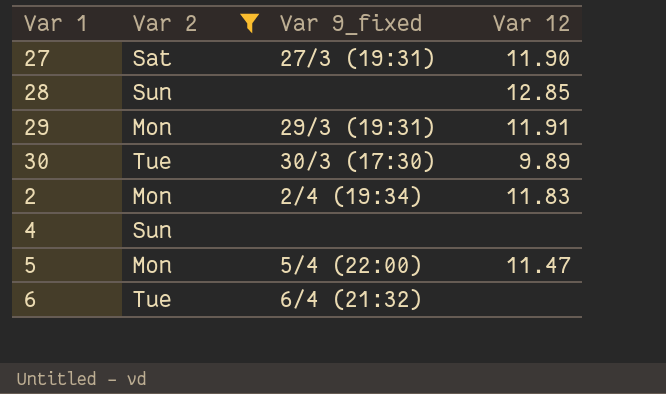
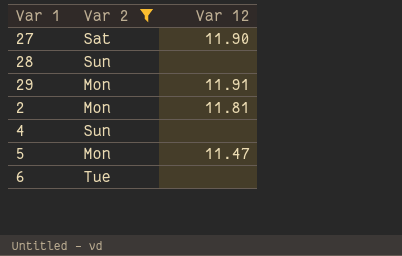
column Var 9_fixed | position: 3 -> none
row 30: Tue | 30/3 (17:30) | 9.89 -> none
28 | Var 12: 12.85 -> none
2 | Var 12: 11.83 -> 11.81

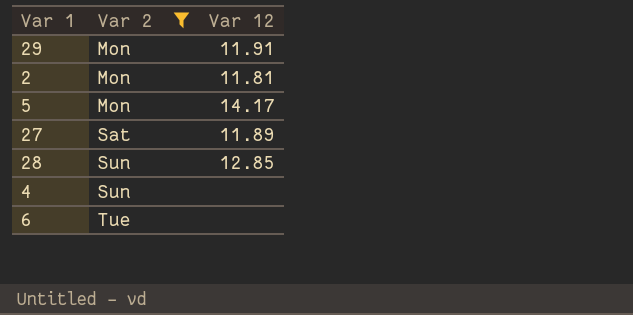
row order: none -> Var 2 ascending
5 | Var 12: 11.47 -> 14.17
27 | Var 12: 11.90 -> 11.89
28 | Var 12: none -> 12.85

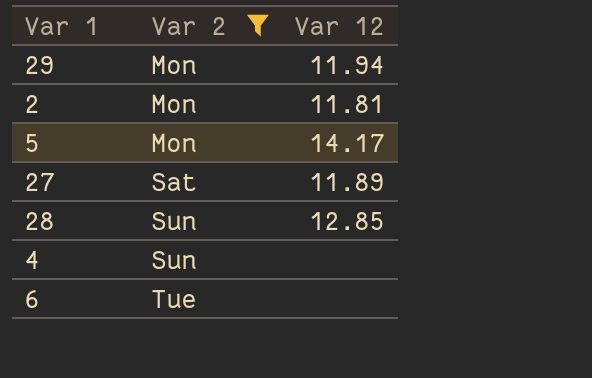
29 | Var 12: 11.91 -> 11.94

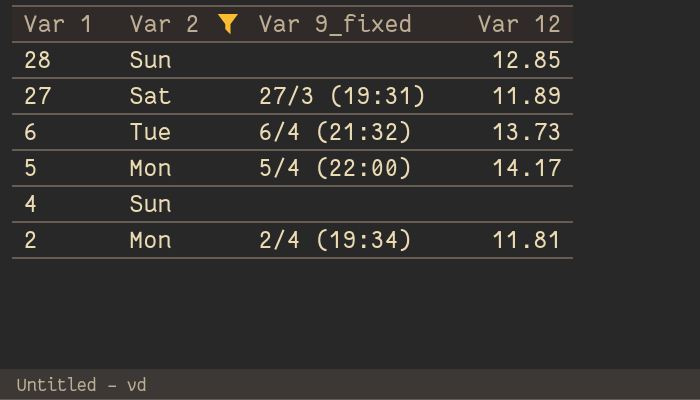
row order: Var 2 ascending -> Var 1 descending
column Var 9_fixed | position: none -> 3
row 29: Mon | 11.94 -> none
6 | Var 12: none -> 13.73

